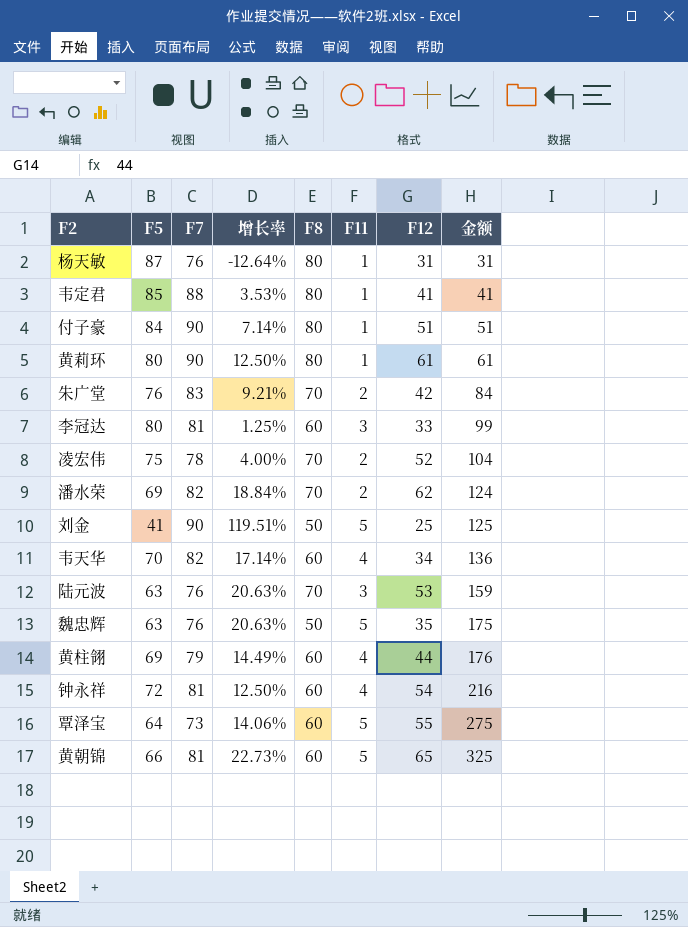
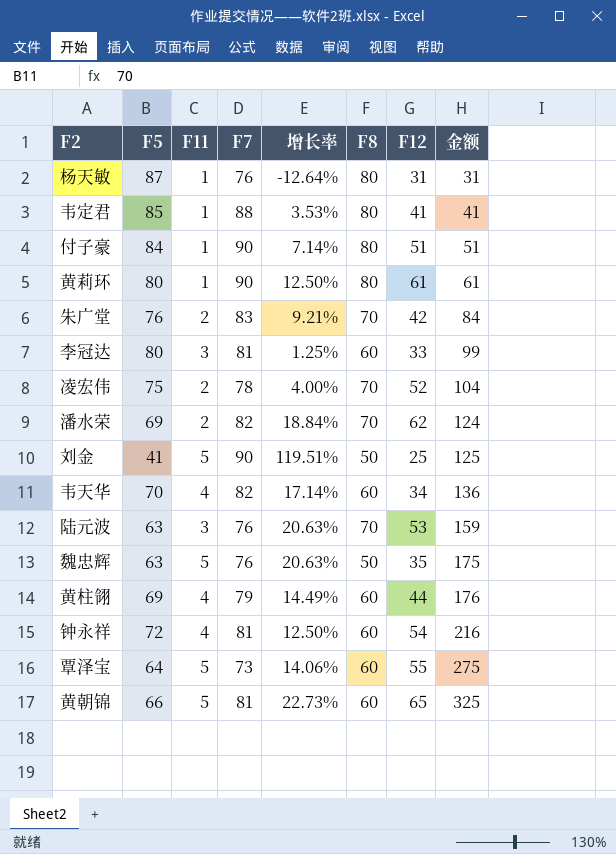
column F11 | position: 6 -> 3

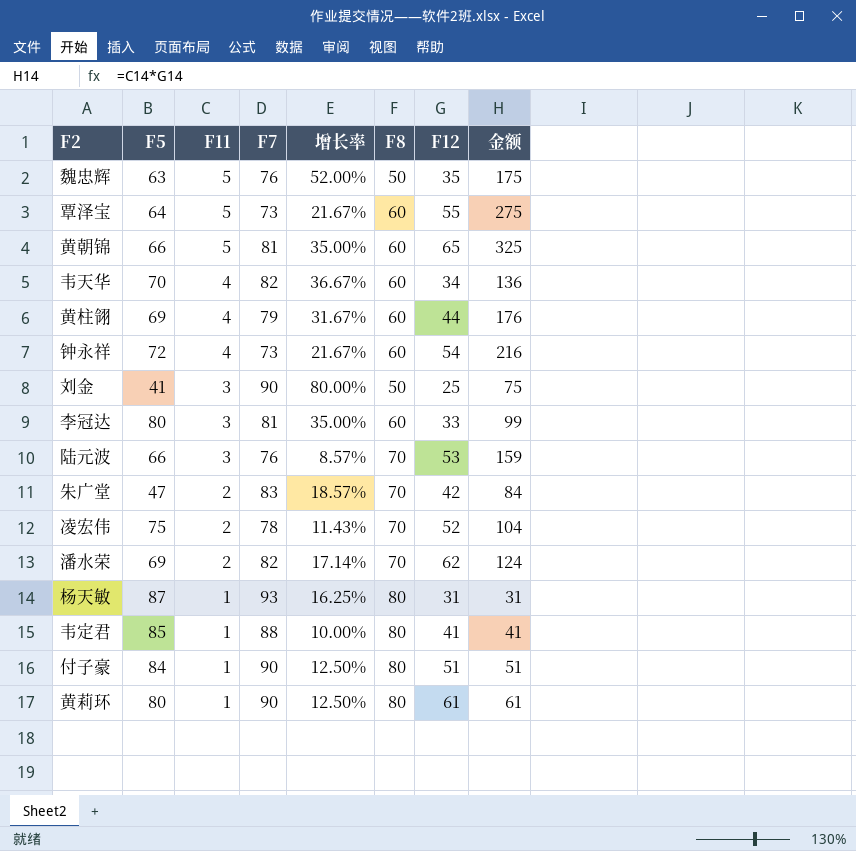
row order: 金额 ascending -> F11 descending
column 增长率 | formula: ([F7] - [F5]) / [F5] -> ([F7] - [F8]) / [F8]
钟永祥 | F7: 81 -> 73
刘金 | F11: 5 -> 3
刘金 | 金额: 125 -> 75
陆元波 | F5: 63 -> 66
朱广堂 | F5: 76 -> 47
杨天敏 | F7: 76 -> 93

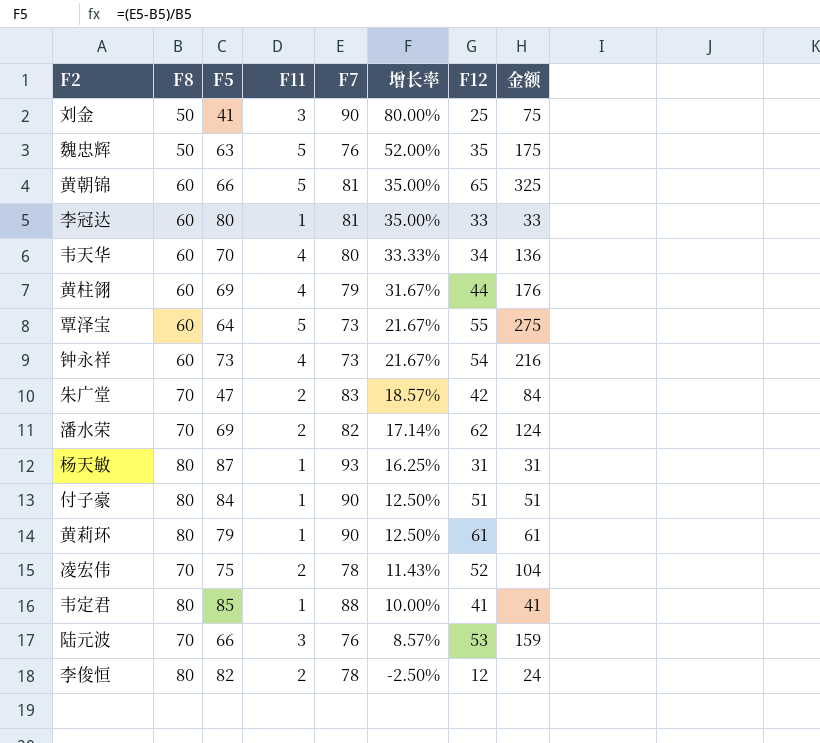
row order: F11 descending -> 增长率 descending
column F8 | position: 6 -> 2
李冠达 | F11: 3 -> 1
李冠达 | 金额: 99 -> 33
韦天华 | F7: 82 -> 80
韦天华 | 增长率: 36.67% -> 33.33%
钟永祥 | F5: 72 -> 73
黄莉环 | F5: 80 -> 79
row 李俊恒: none -> 80 | 82 | 2 | 78 | -2.50% | 12 | 24

